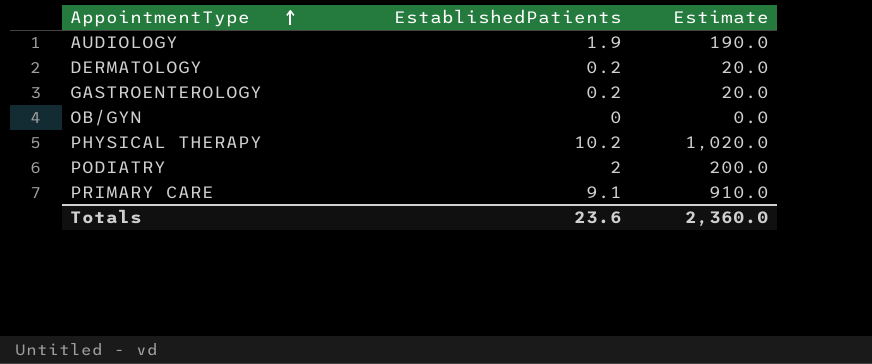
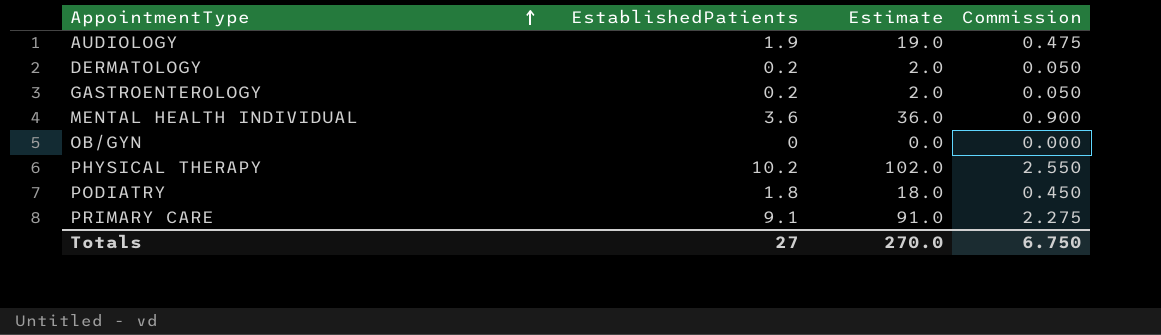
column Estimate | formula: [EstablishedPatients] * 100 -> [EstablishedPatients] * 10
column Commission | formula: none -> [EstablishedPatients] * 0.25
row MENTAL HEALTH INDIVIDUAL: none -> 3.6 | 36.0 | 0.900
PODIATRY | EstablishedPatients: 2 -> 1.8
Totals | EstablishedPatients: 23.6 -> 27
Totals | Estimate: 2,360.0 -> 270.0

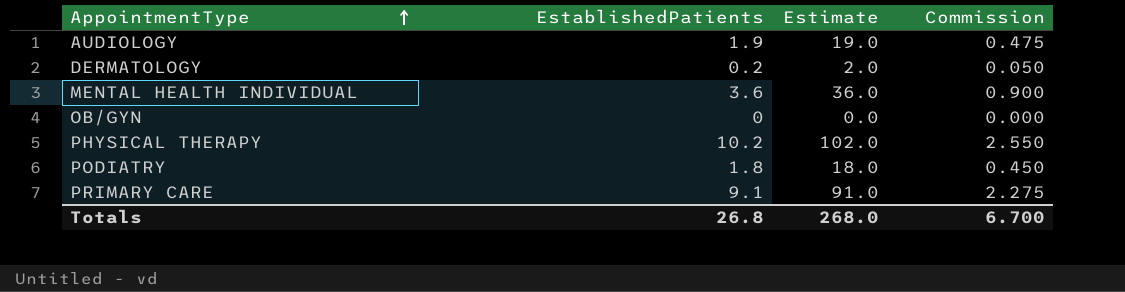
row GASTROENTEROLOGY: 0.2 | 2.0 | 0.050 -> none
Totals | EstablishedPatients: 27 -> 26.8
Totals | Estimate: 270.0 -> 268.0
Totals | Commission: 6.750 -> 6.700

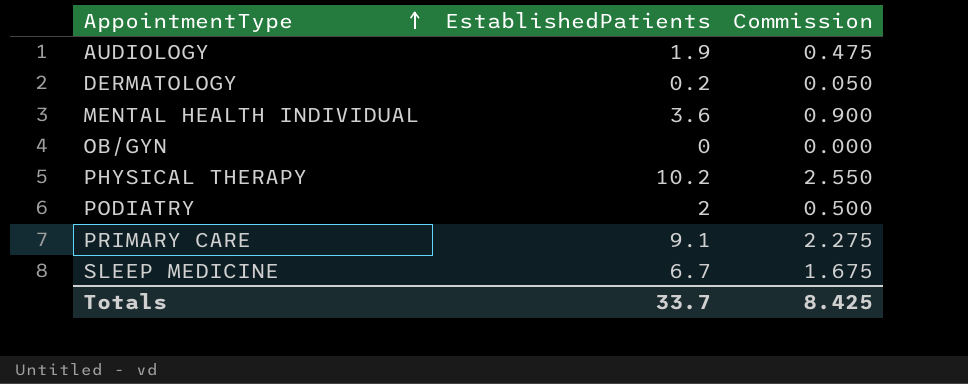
column Estimate | formula: [EstablishedPatients] * 10 -> none
PODIATRY | EstablishedPatients: 1.8 -> 2
PODIATRY | Commission: 0.450 -> 0.500
row SLEEP MEDICINE: none -> 6.7 | 1.675
Totals | EstablishedPatients: 26.8 -> 33.7
Totals | Commission: 6.700 -> 8.425

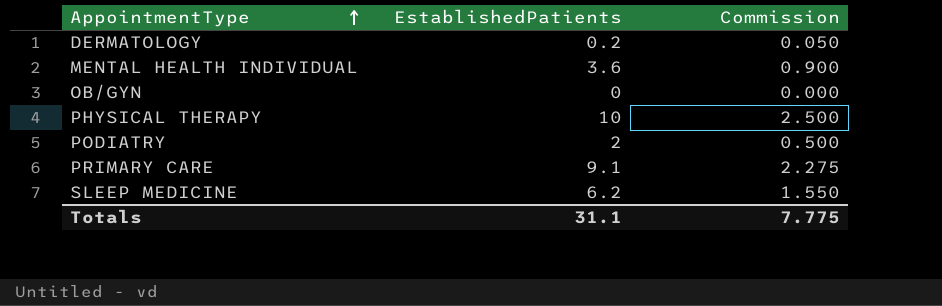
row AUDIOLOGY: 1.9 | 0.475 -> none
PHYSICAL THERAPY | EstablishedPatients: 10.2 -> 10
PHYSICAL THERAPY | Commission: 2.550 -> 2.500
SLEEP MEDICINE | EstablishedPatients: 6.7 -> 6.2
SLEEP MEDICINE | Commission: 1.675 -> 1.550
Totals | EstablishedPatients: 33.7 -> 31.1
Totals | Commission: 8.425 -> 7.775

